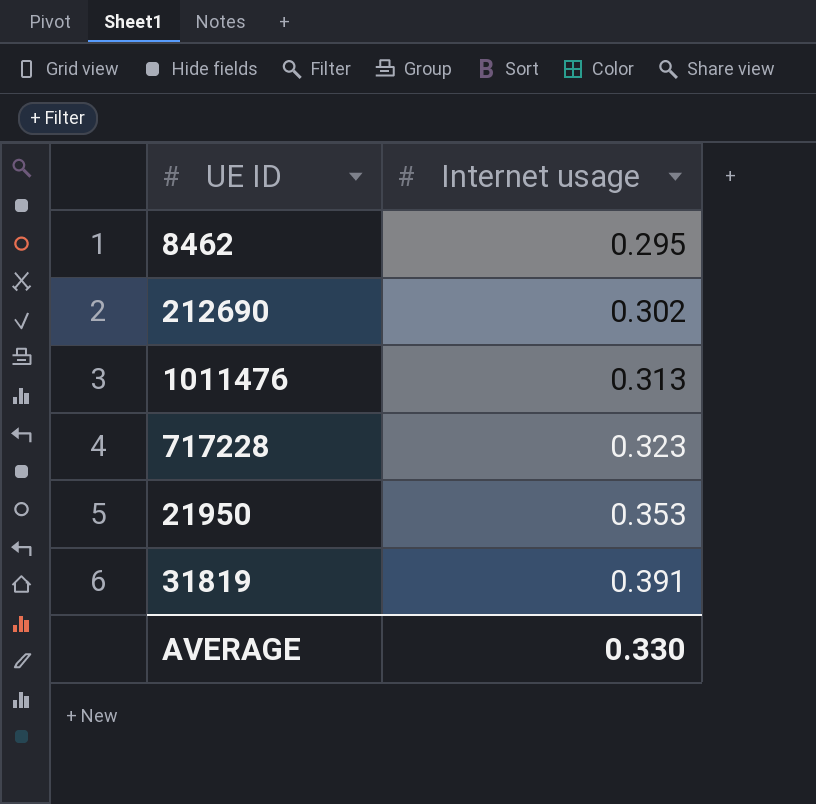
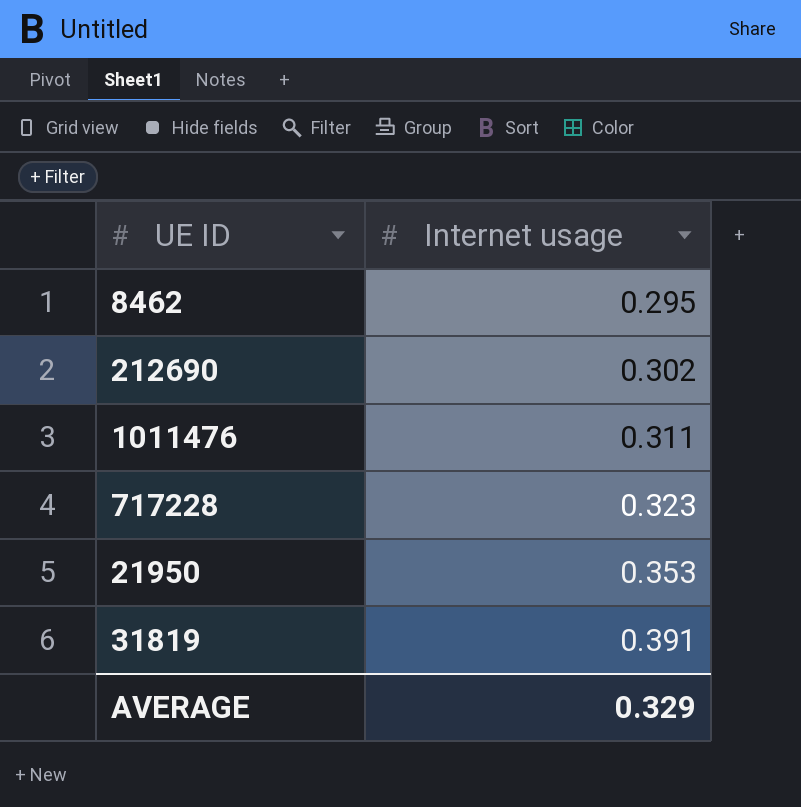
1011476 | Internet usage: 0.313 -> 0.311
AVERAGE | Internet usage: 0.330 -> 0.329

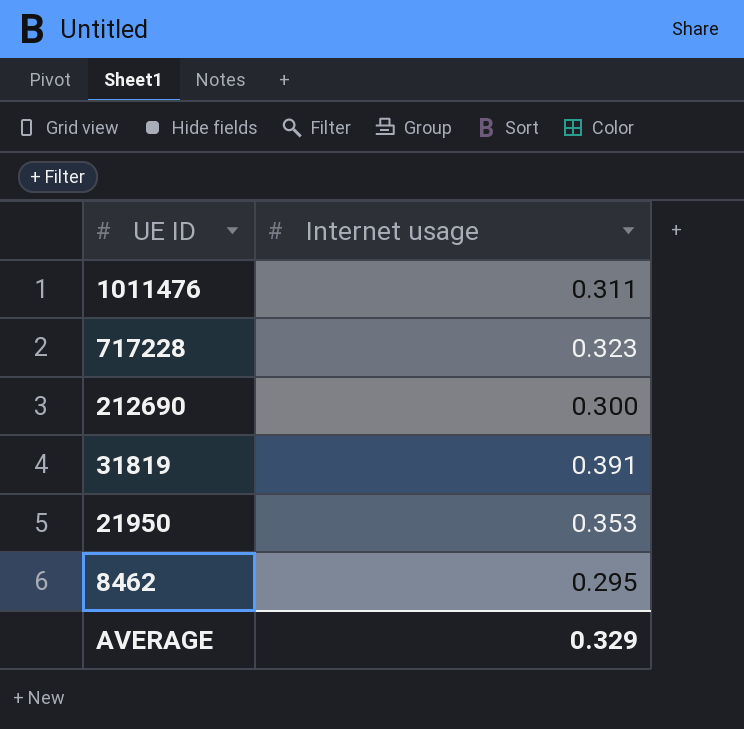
row order: Internet usage ascending -> UE ID descending
212690 | Internet usage: 0.302 -> 0.300

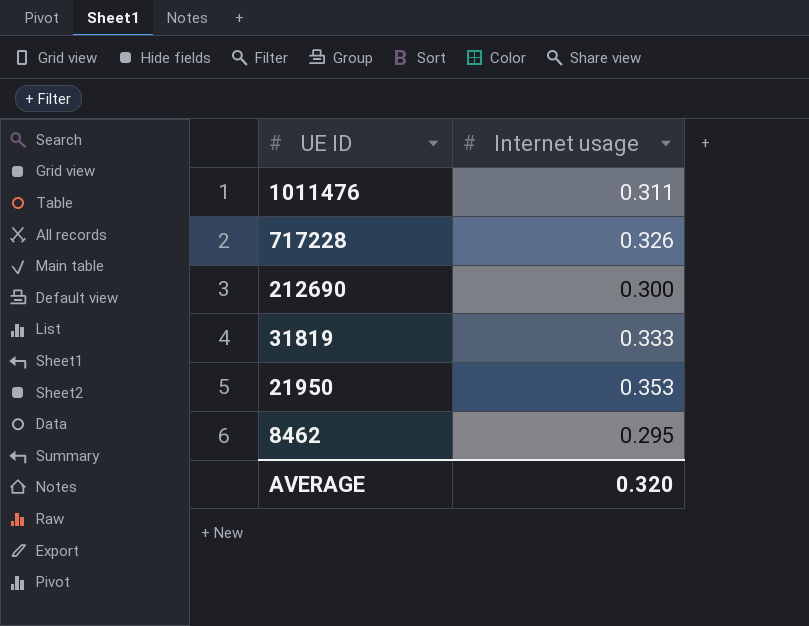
717228 | Internet usage: 0.323 -> 0.326
31819 | Internet usage: 0.391 -> 0.333
AVERAGE | Internet usage: 0.329 -> 0.320

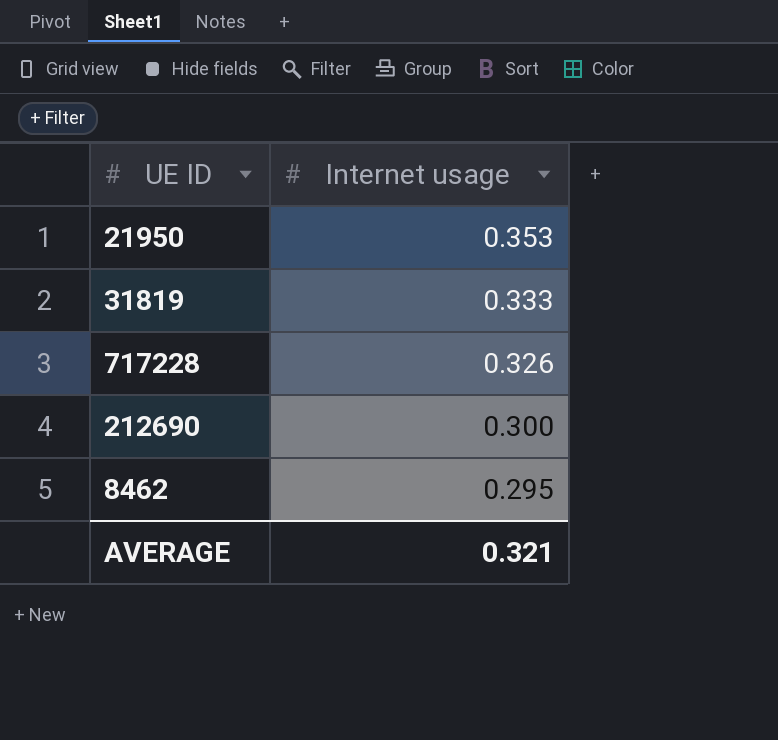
row order: UE ID descending -> Internet usage descending
row 1011476: 0.311 -> none
AVERAGE | Internet usage: 0.320 -> 0.321

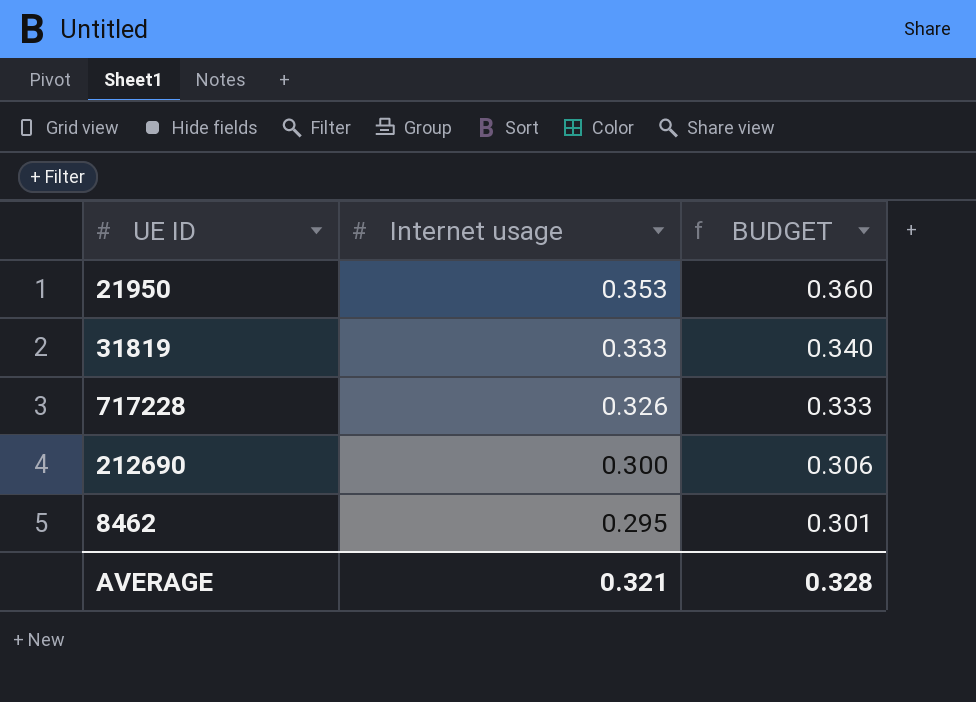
column BUDGET | formula: none -> [Internet usage] * 1.02

